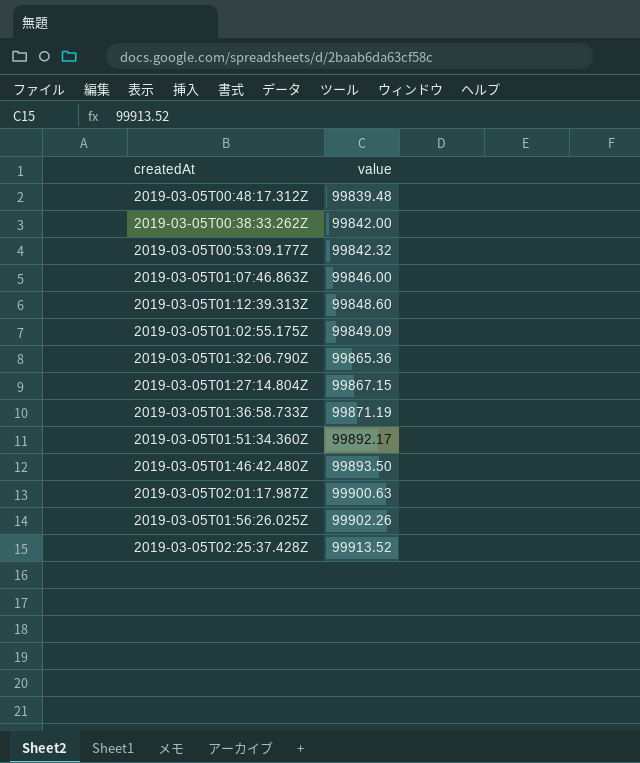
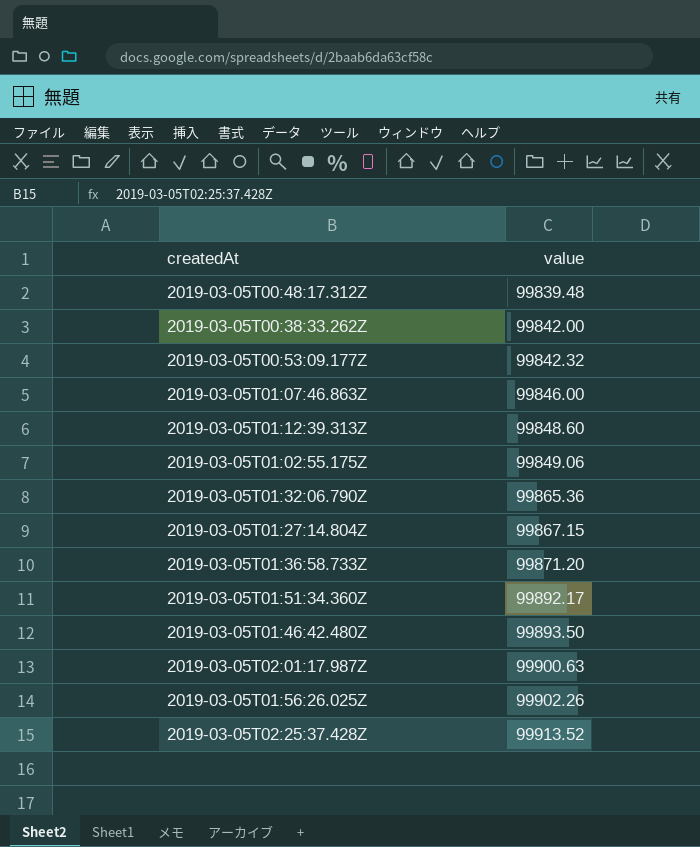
2019-03-05T01:02:55.175Z | value: 99849.09 -> 99849.06
2019-03-05T01:36:58.733Z | value: 99871.19 -> 99871.20

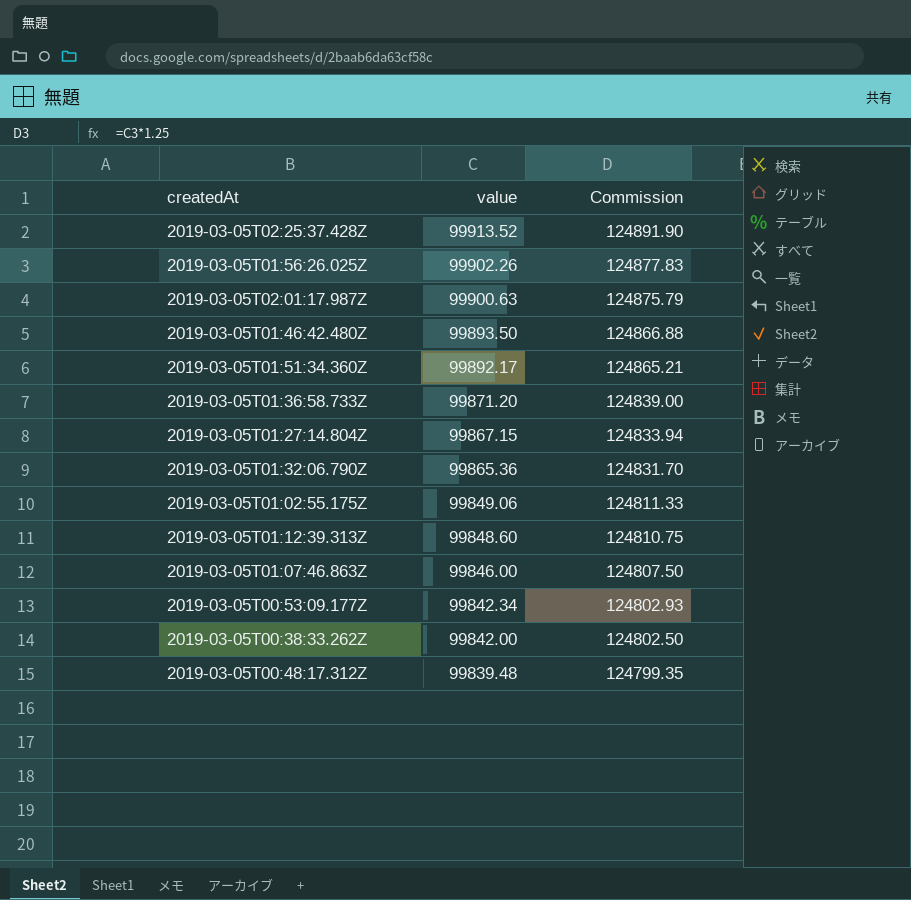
row order: value ascending -> value descending
column Commission | formula: none -> [value] * 1.25
2019-03-05T00:53:09.177Z | value: 99842.32 -> 99842.34

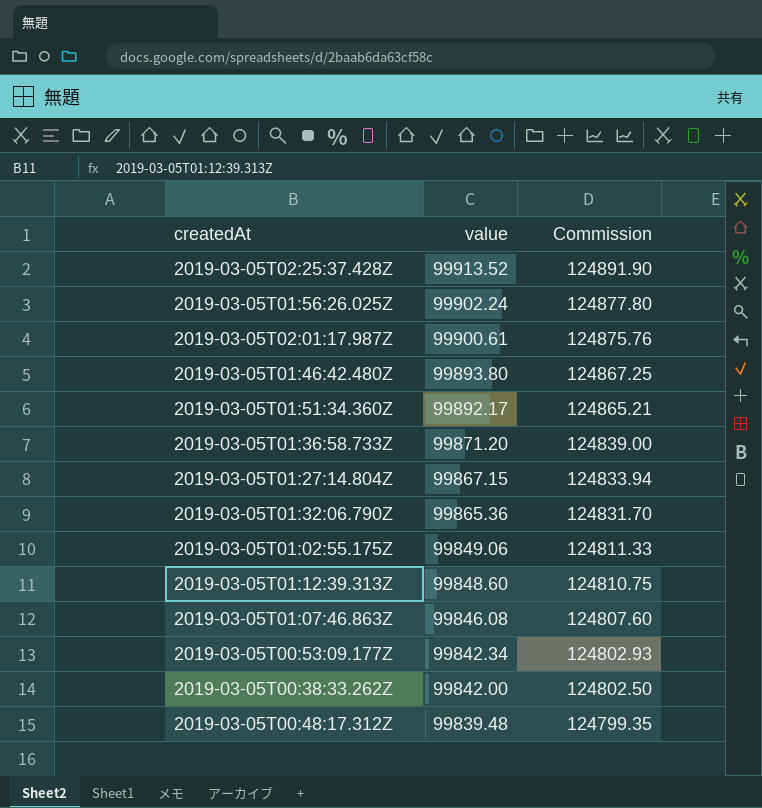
2019-03-05T01:56:26.025Z | value: 99902.26 -> 99902.24
2019-03-05T01:56:26.025Z | Commission: 124877.83 -> 124877.80
2019-03-05T02:01:17.987Z | value: 99900.63 -> 99900.61
2019-03-05T02:01:17.987Z | Commission: 124875.79 -> 124875.76
2019-03-05T01:46:42.480Z | value: 99893.50 -> 99893.80
2019-03-05T01:46:42.480Z | Commission: 124866.88 -> 124867.25
2019-03-05T01:07:46.863Z | value: 99846.00 -> 99846.08
2019-03-05T01:07:46.863Z | Commission: 124807.50 -> 124807.60

